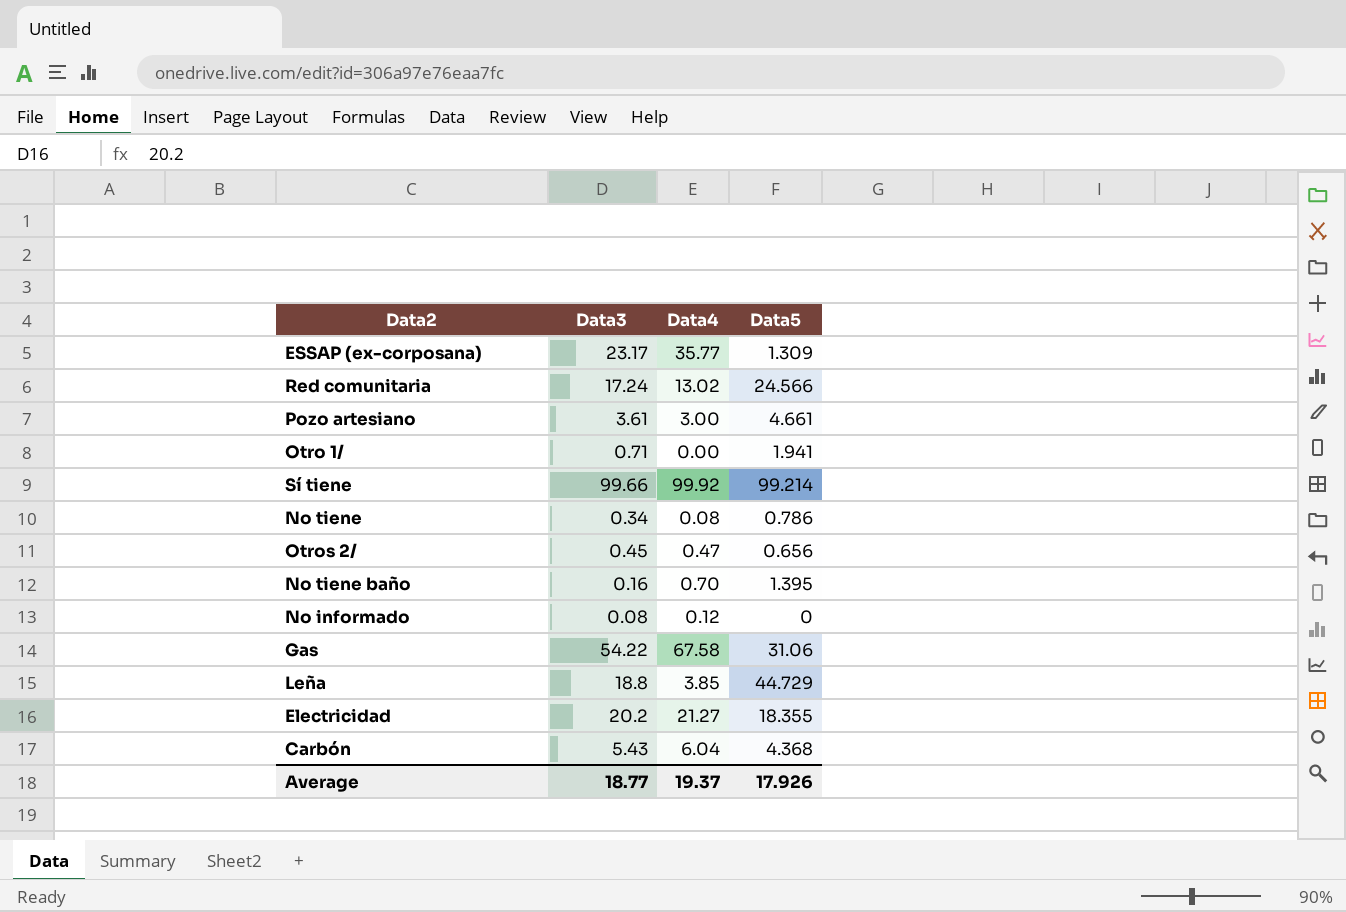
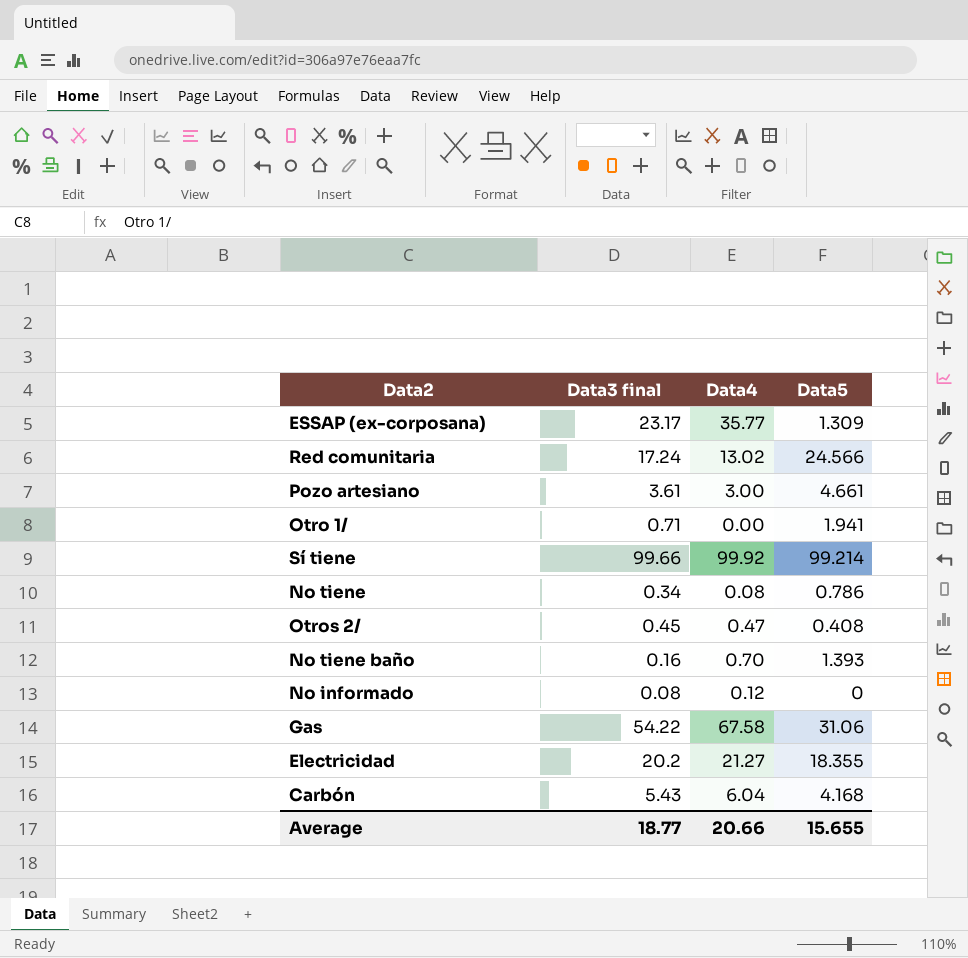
column name: Data3 -> Data3 final
row Leña: 18.8 | 3.85 | 44.729 -> none
Otros 2/ | Data5: 0.656 -> 0.408
No tiene baño | Data5: 1.395 -> 1.393
Carbón | Data5: 4.368 -> 4.168
Average | Data4: 19.37 -> 20.66
Average | Data5: 17.926 -> 15.655

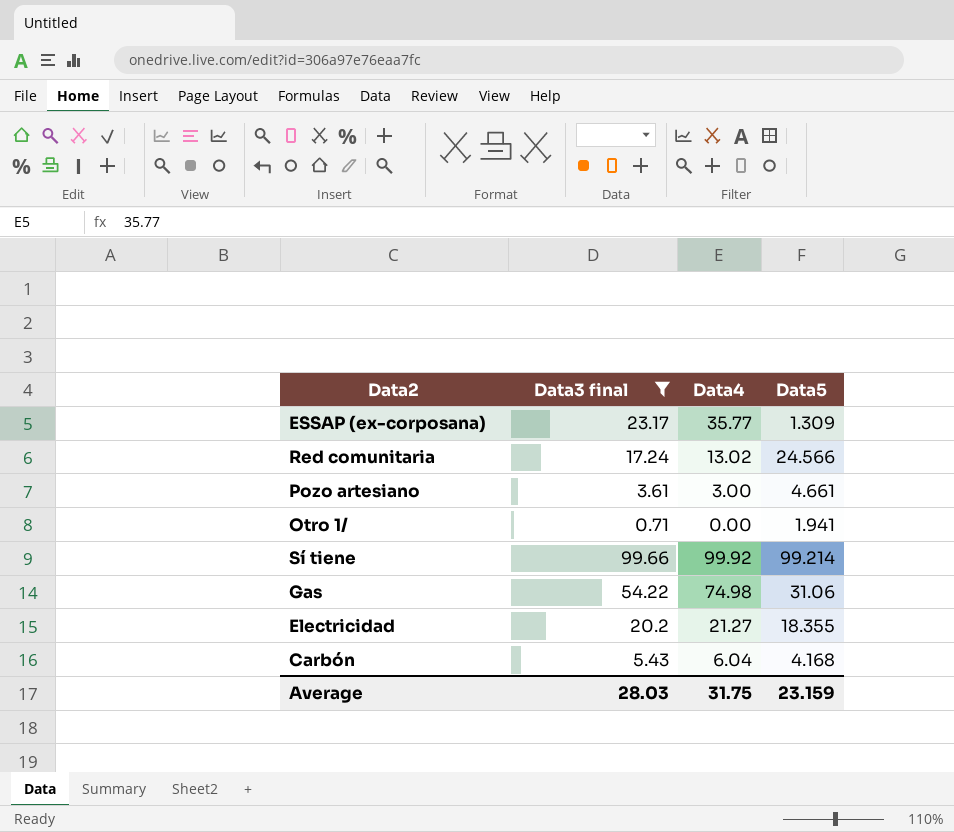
filter: none -> Data3 final >= 0.71
Gas | Data4: 67.58 -> 74.98
Average | Data3 final: 18.77 -> 28.03
Average | Data4: 20.66 -> 31.75
Average | Data5: 15.655 -> 23.159

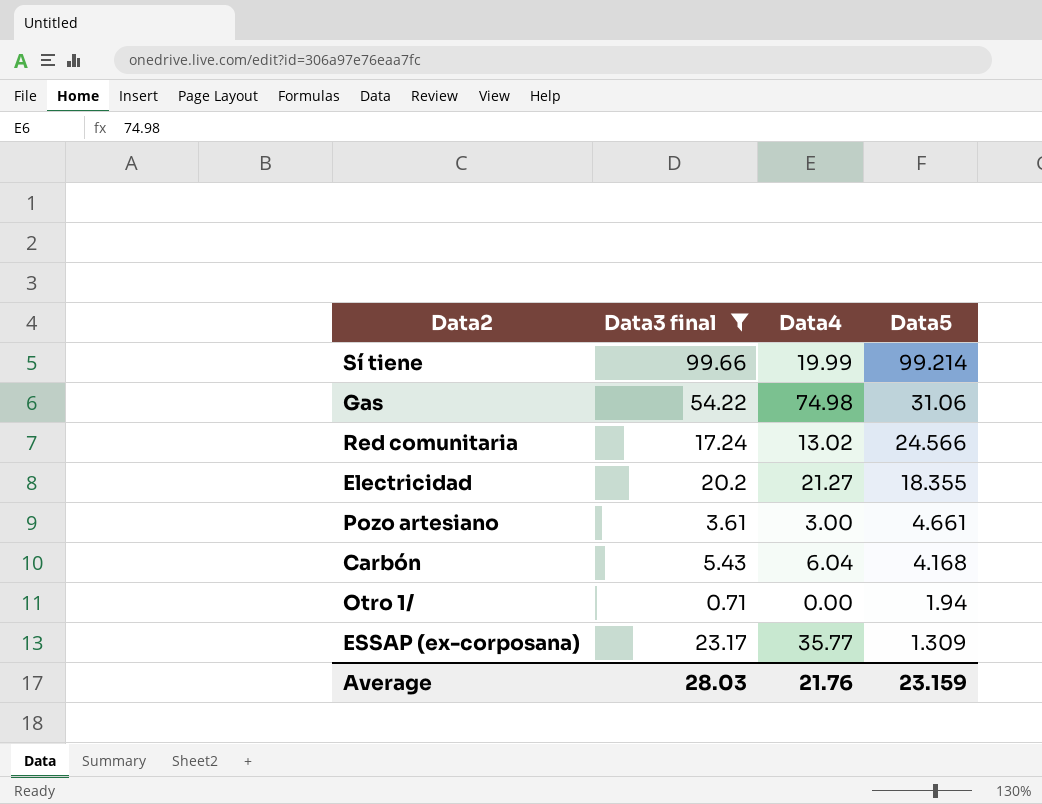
row order: none -> Data5 descending
Sí tiene | Data4: 99.92 -> 19.99
Otro 1/ | Data5: 1.941 -> 1.94
Average | Data4: 31.75 -> 21.76

